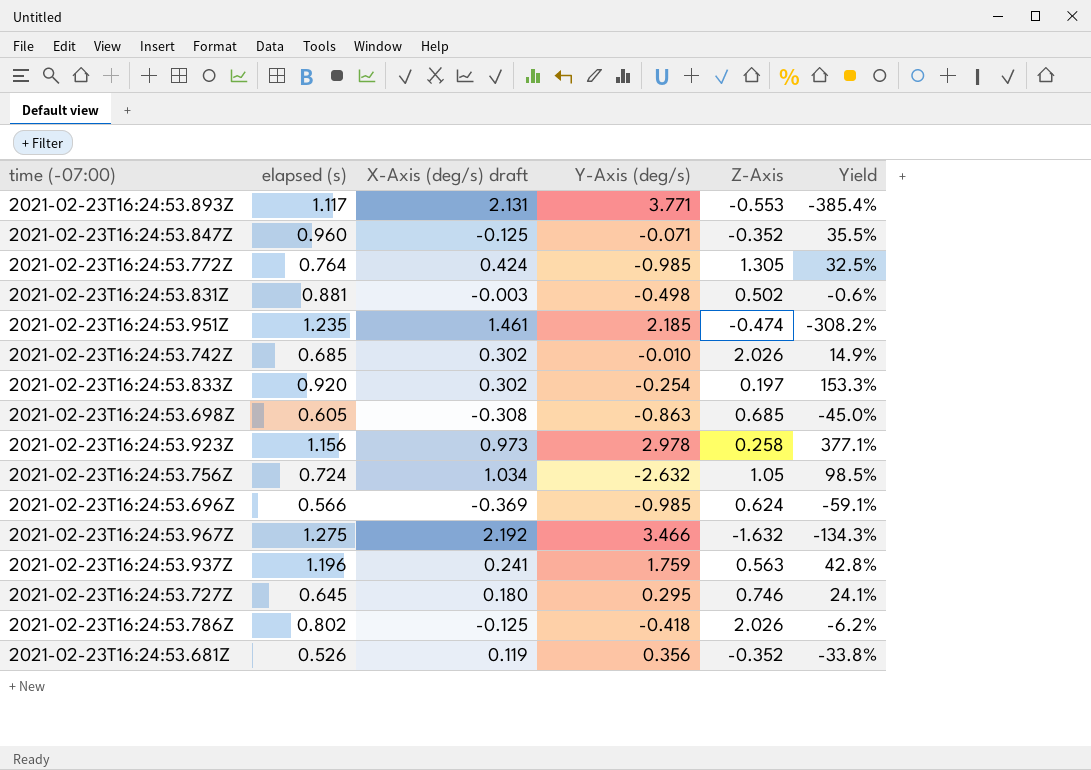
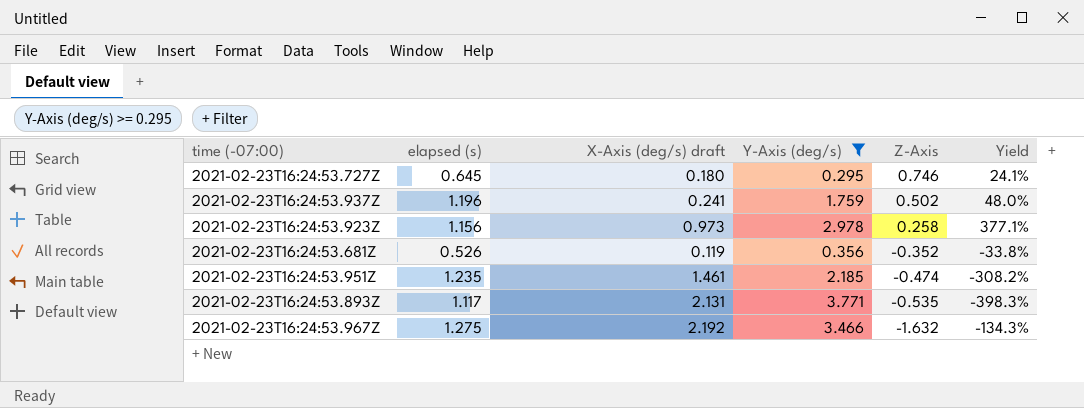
filter: none -> Y-Axis (deg/s) >= 0.295
row order: none -> Z-Axis descending
2021-02-23T16:24:53.937Z | Z-Axis: 0.563 -> 0.502
2021-02-23T16:24:53.937Z | Yield: 42.8% -> 48.0%
2021-02-23T16:24:53.893Z | Z-Axis: -0.553 -> -0.535
2021-02-23T16:24:53.893Z | Yield: -385.4% -> -398.3%

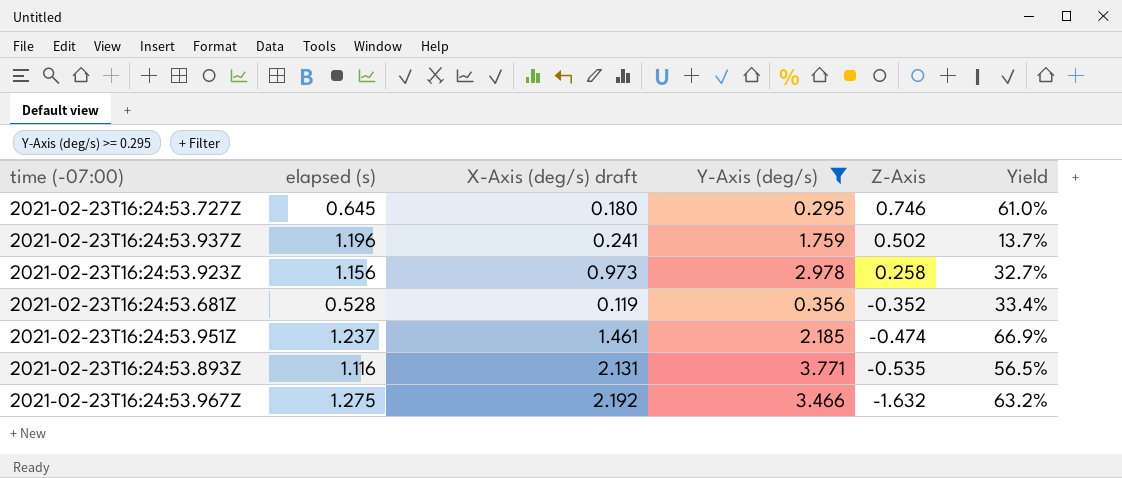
column Yield | formula: [X-Axis (deg/s) draft] / [Z-Axis] -> [X-Axis (deg/s) draft] / [Y-Axis (deg/s)]
2021-02-23T16:24:53.681Z | elapsed (s): 0.526 -> 0.528
2021-02-23T16:24:53.951Z | elapsed (s): 1.235 -> 1.237
2021-02-23T16:24:53.893Z | elapsed (s): 1.117 -> 1.116

